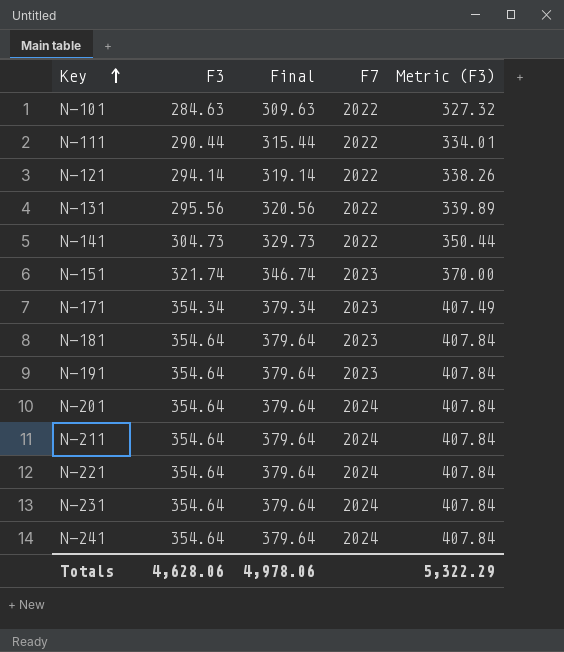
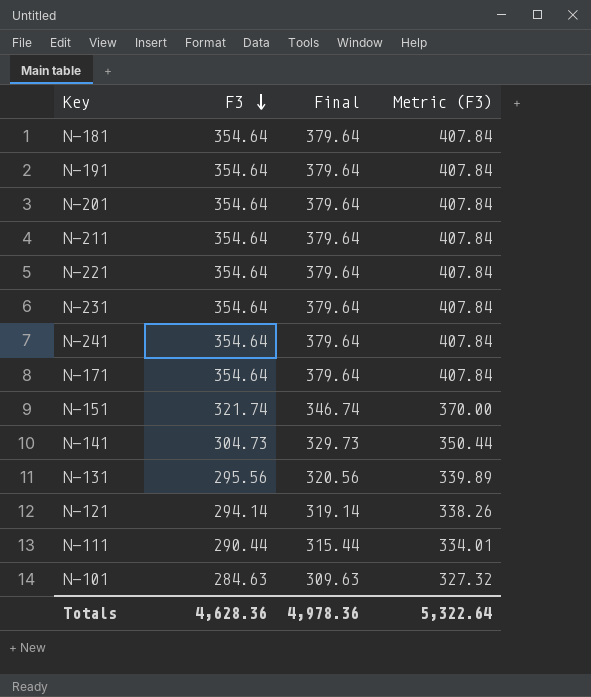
row order: Key ascending -> F3 descending
column F7 | position: 4 -> none
N-171 | F3: 354.34 -> 354.64
N-171 | Final: 379.34 -> 379.64
N-171 | Metric (F3): 407.49 -> 407.84
Totals | F3: 4,628.06 -> 4,628.36
Totals | Final: 4,978.06 -> 4,978.36
Totals | Metric (F3): 5,322.29 -> 5,322.64

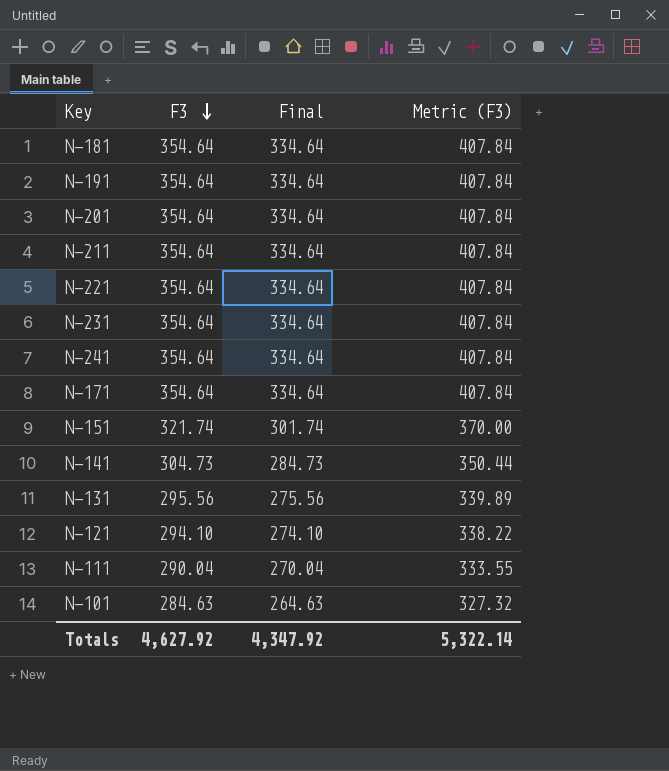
column Final | formula: [F3] + 25 -> [F3] - 20
N-121 | F3: 294.14 -> 294.10
N-121 | Metric (F3): 338.26 -> 338.22
N-111 | F3: 290.44 -> 290.04
N-111 | Metric (F3): 334.01 -> 333.55
Totals | F3: 4,628.36 -> 4,627.92
Totals | Final: 4,978.36 -> 4,347.92
Totals | Metric (F3): 5,322.64 -> 5,322.14

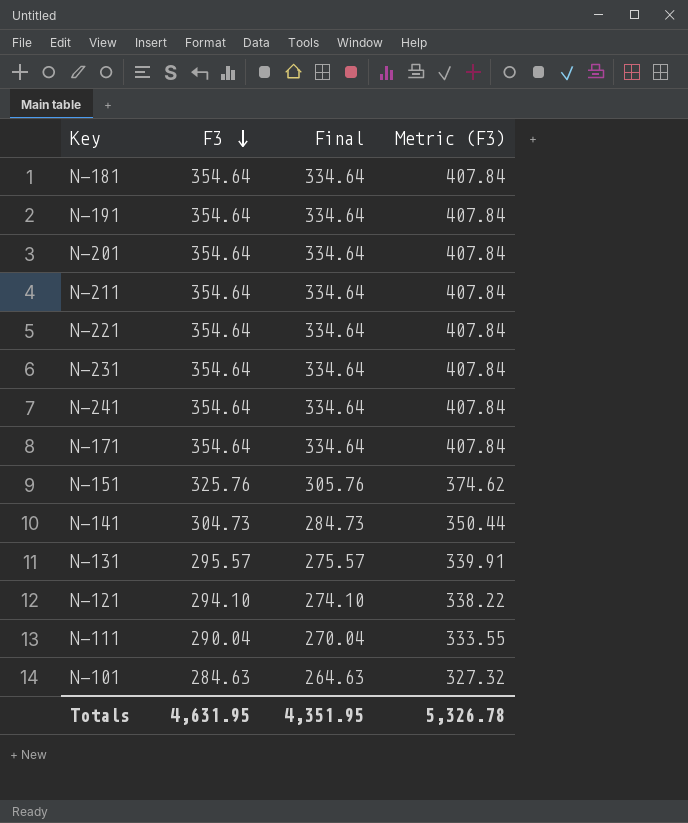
N-151 | F3: 321.74 -> 325.76
N-151 | Final: 301.74 -> 305.76
N-151 | Metric (F3): 370.00 -> 374.62
N-131 | F3: 295.56 -> 295.57
N-131 | Final: 275.56 -> 275.57
N-131 | Metric (F3): 339.89 -> 339.91
Totals | F3: 4,627.92 -> 4,631.95
Totals | Final: 4,347.92 -> 4,351.95
Totals | Metric (F3): 5,322.14 -> 5,326.78

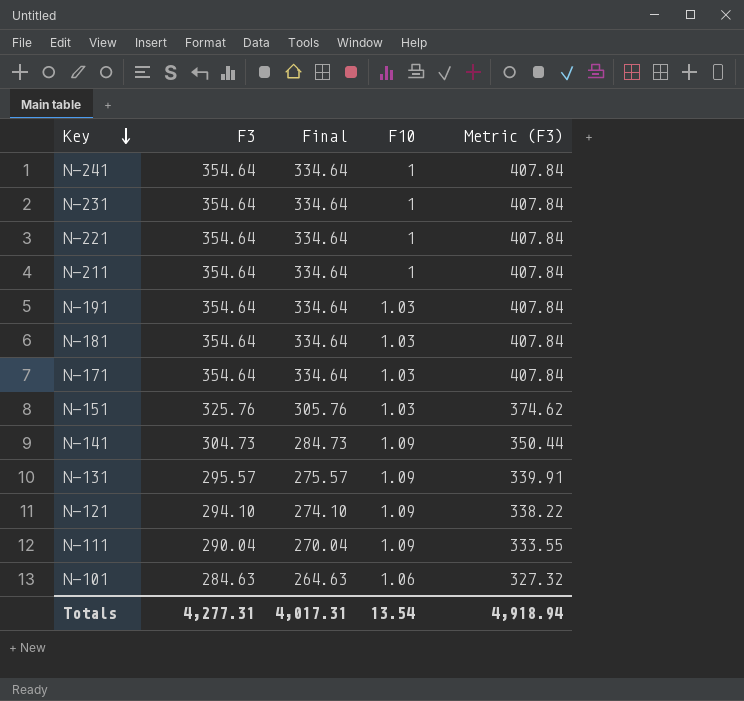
row order: F3 descending -> Key descending
column F10 | position: none -> 4
row N-201: 354.64 | 334.64 | 407.84 -> none
Totals | F3: 4,631.95 -> 4,277.31
Totals | Final: 4,351.95 -> 4,017.31
Totals | Metric (F3): 5,326.78 -> 4,918.94

